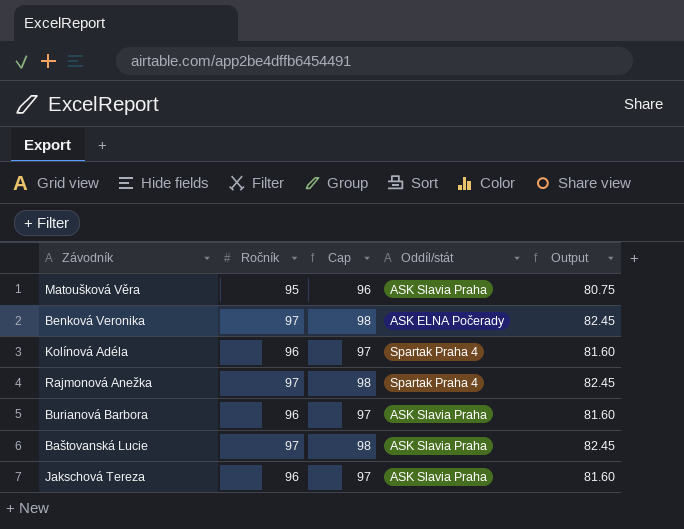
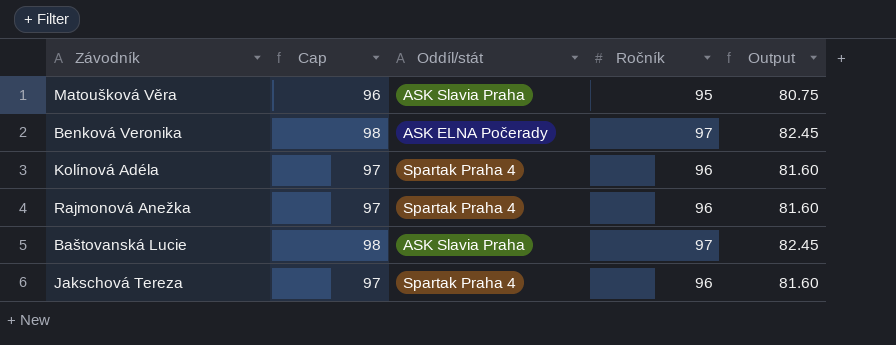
column Ročník | position: 2 -> 4
row Burianová Barbora: 96 | 97 | ASK Slavia Praha | 81.60 -> none
Rajmonová Anežka | Cap: 98 -> 97
Rajmonová Anežka | Ročník: 97 -> 96
Rajmonová Anežka | Output: 82.45 -> 81.60
Jakschová Tereza | Oddíl/stát: ASK Slavia Praha -> Spartak Praha 4

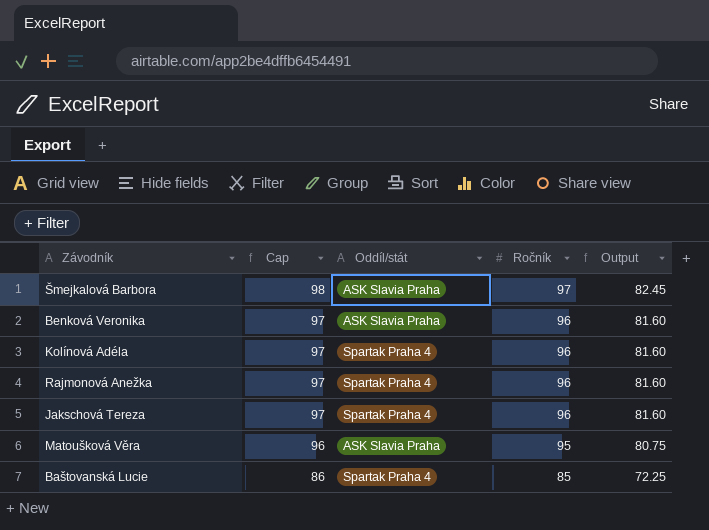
row order: none -> Cap descending
row Šmejkalová Barbora: none -> 98 | ASK Slavia Praha | 97 | 82.45
Benková Veronika | Cap: 98 -> 97
Benková Veronika | Oddíl/stát: ASK ELNA Počerady -> ASK Slavia Praha
Benková Veronika | Ročník: 97 -> 96
Benková Veronika | Output: 82.45 -> 81.60
Baštovanská Lucie | Cap: 98 -> 86
Baštovanská Lucie | Oddíl/stát: ASK Slavia Praha -> Spartak Praha 4
Baštovanská Lucie | Ročník: 97 -> 85
Baštovanská Lucie | Output: 82.45 -> 72.25

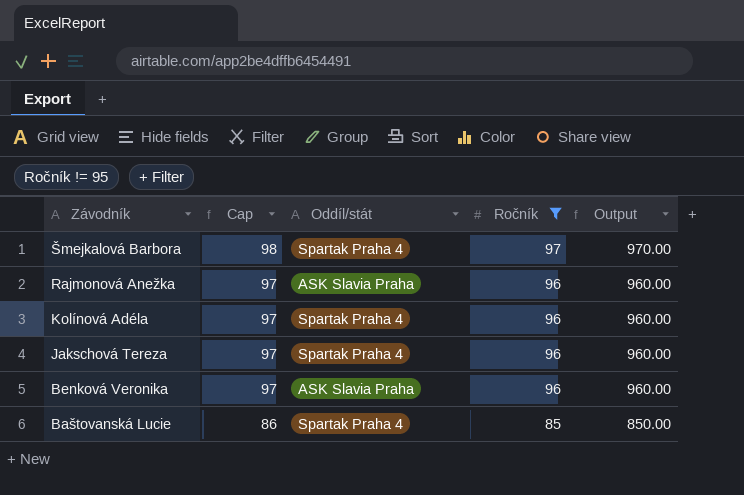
filter: none -> Ročník != 95
row order: Cap descending -> Závodník descending
column Output | formula: [Ročník] * 0.85 -> [Ročník] * 10
Šmejkalová Barbora | Oddíl/stát: ASK Slavia Praha -> Spartak Praha 4
Rajmonová Anežka | Oddíl/stát: Spartak Praha 4 -> ASK Slavia Praha

